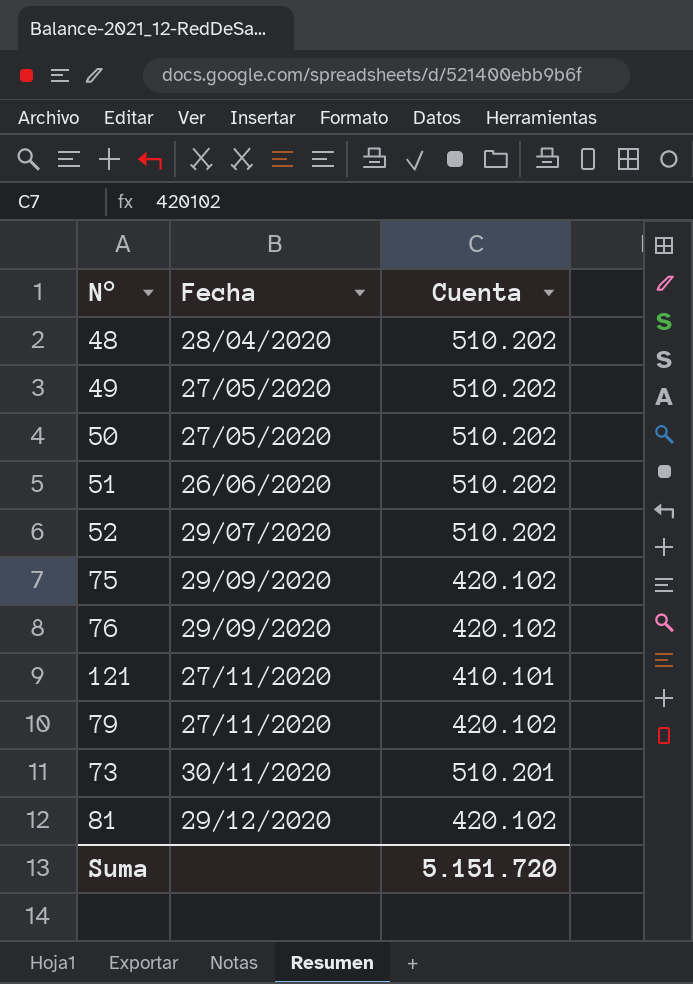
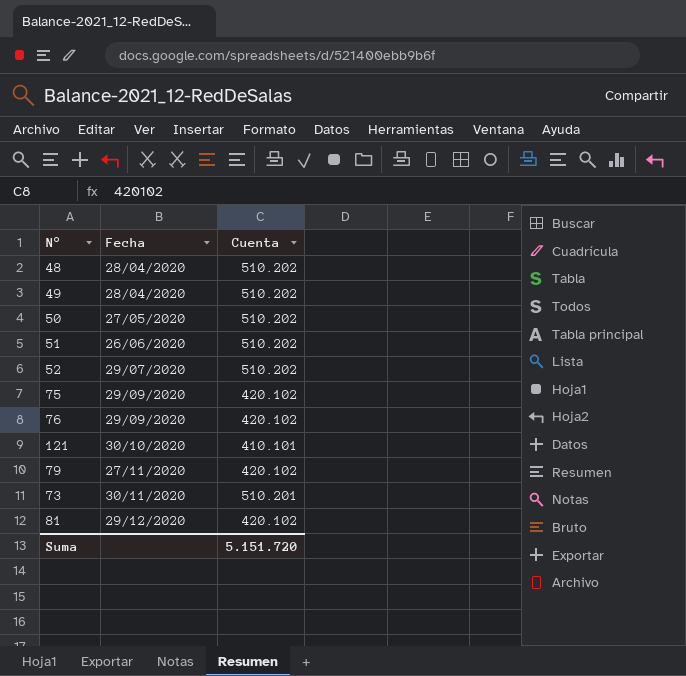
49 | Fecha: 27/05/2020 -> 28/04/2020
121 | Fecha: 27/11/2020 -> 30/10/2020

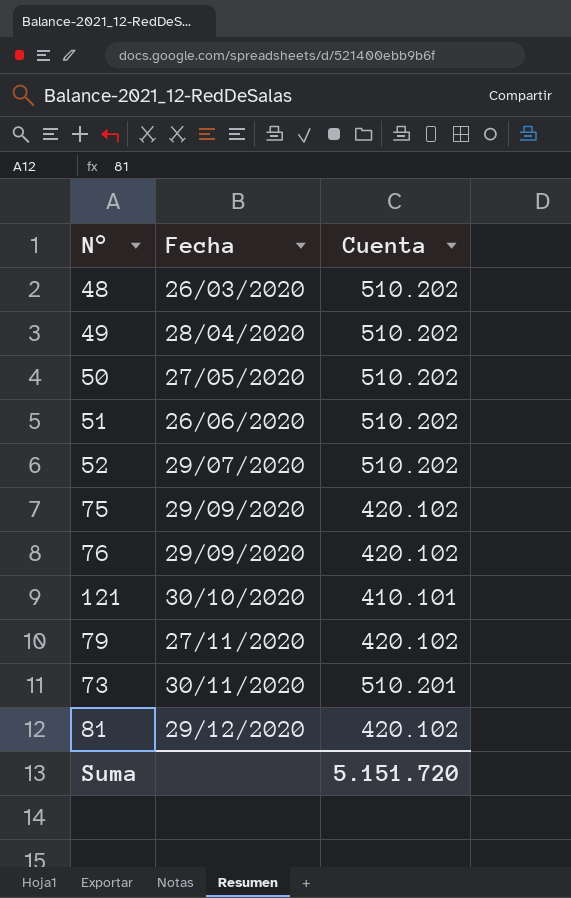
48 | Fecha: 28/04/2020 -> 26/03/2020

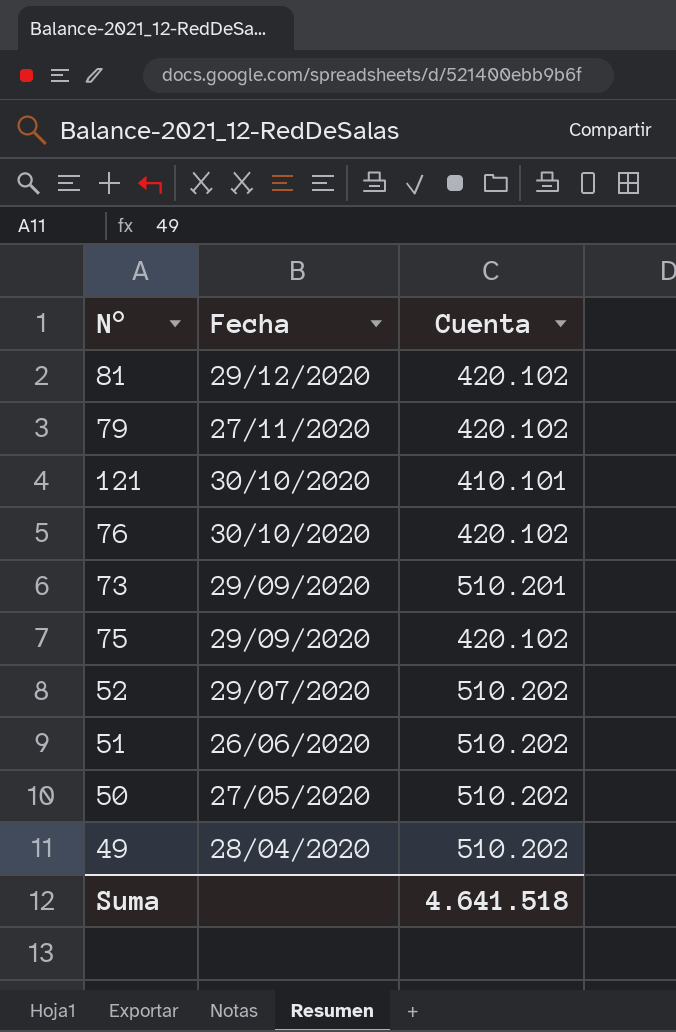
row order: Fecha ascending -> Fecha descending
row 48: 26/03/2020 | 510.202 -> none
76 | Fecha: 29/09/2020 -> 30/10/2020
73 | Fecha: 30/11/2020 -> 29/09/2020
Suma | Cuenta: 5.151.720 -> 4.641.518

